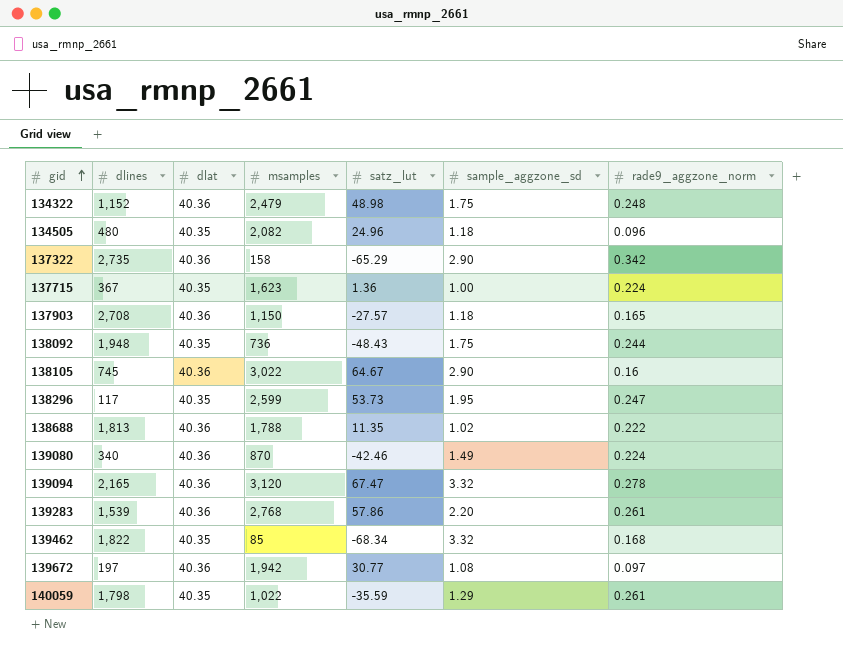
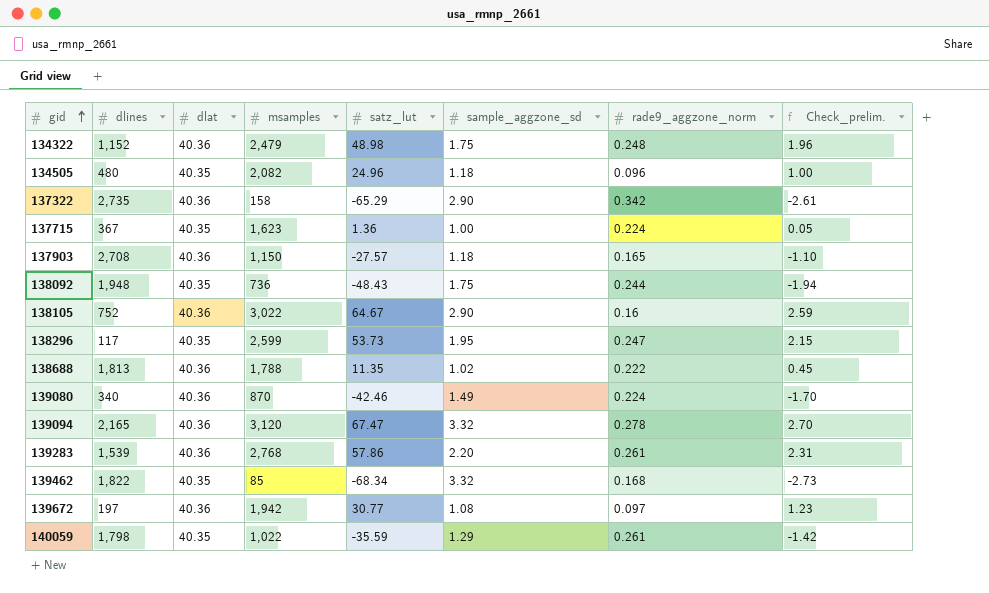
column Check_prelim. | formula: none -> [satz_lut] * 0.04
138105 | dlines: 745 -> 752

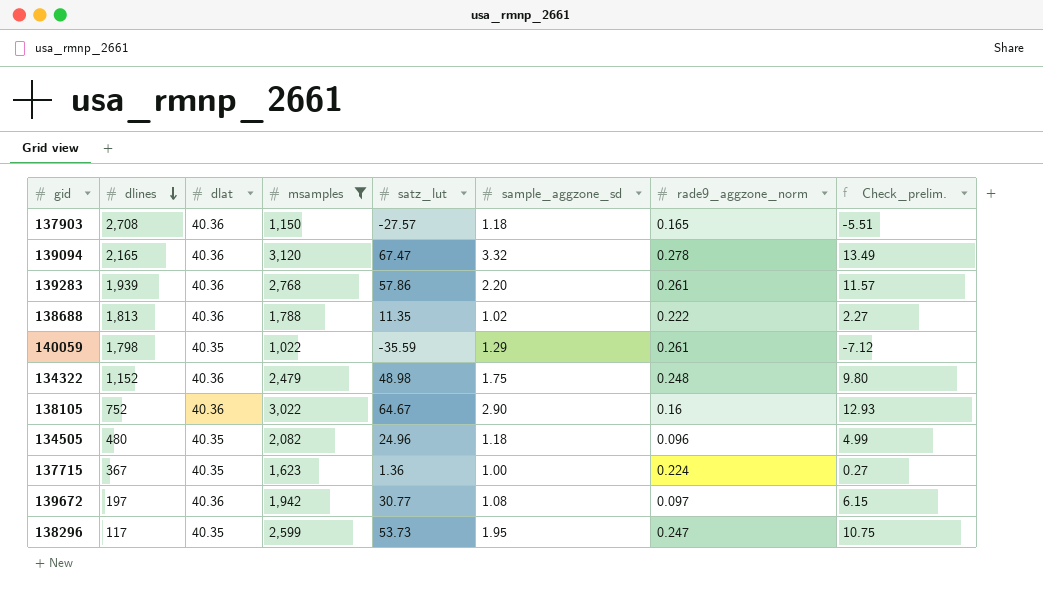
filter: none -> msamples >= 1,022
row order: gid ascending -> dlines descending
column Check_prelim. | formula: [satz_lut] * 0.04 -> [satz_lut] * 0.2
139283 | dlines: 1,539 -> 1,939

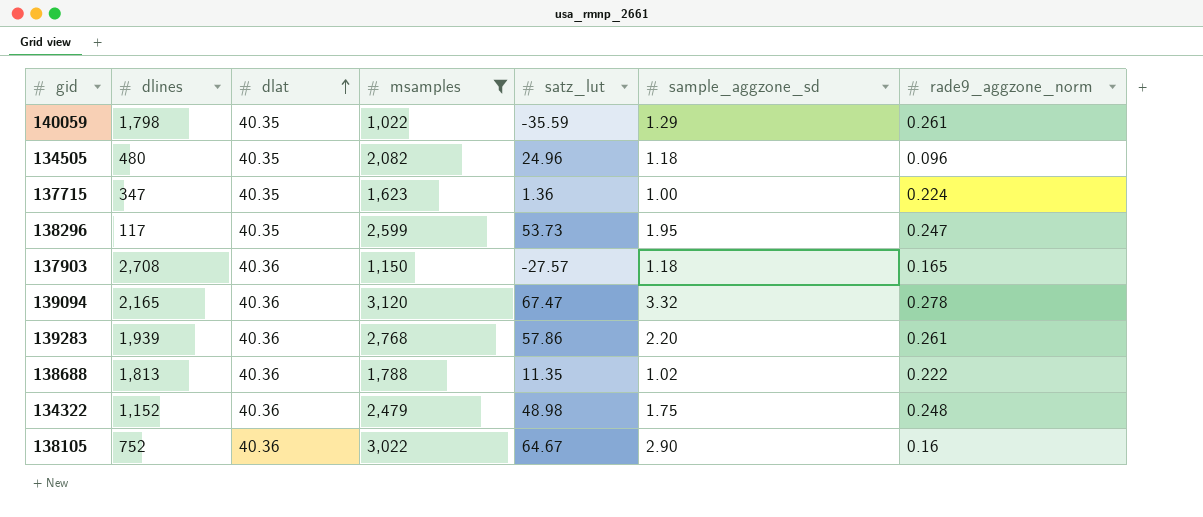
row order: dlines descending -> dlat ascending
column Check_prelim. | formula: [satz_lut] * 0.2 -> none
row 139672: 197 | 40.36 | 1,942 | 30.77 | 1.08 | 0.097 | 6.15 -> none
137715 | dlines: 367 -> 347

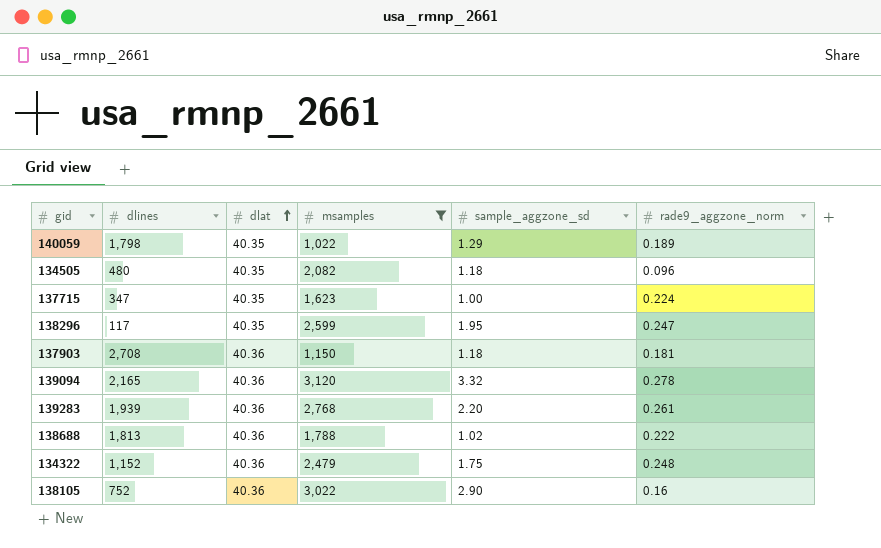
column satz_lut | position: 5 -> none
140059 | rade9_aggzone_norm: 0.261 -> 0.189
137903 | rade9_aggzone_norm: 0.165 -> 0.181

